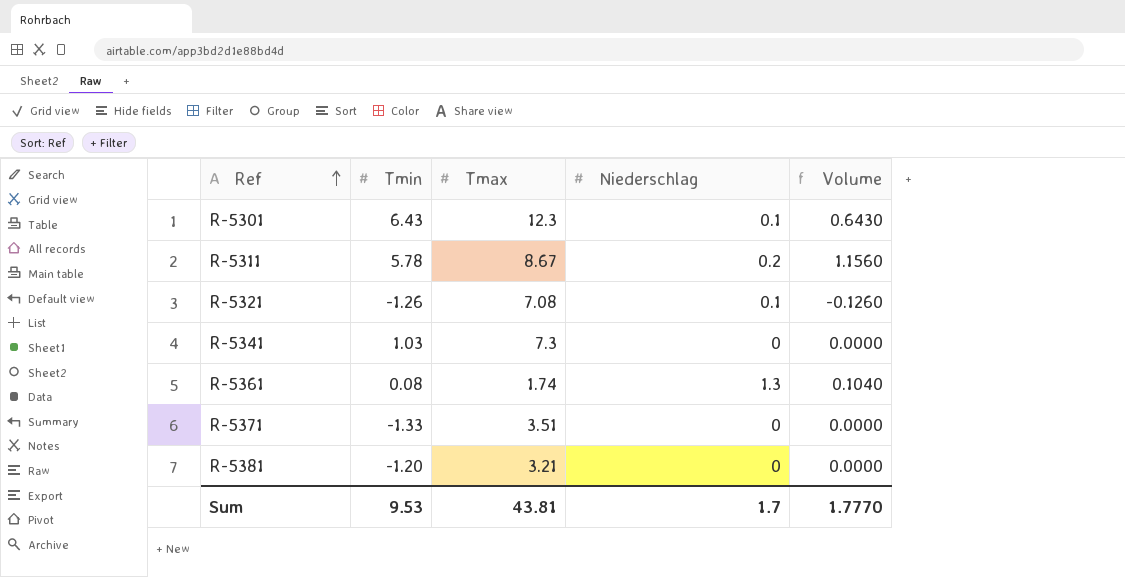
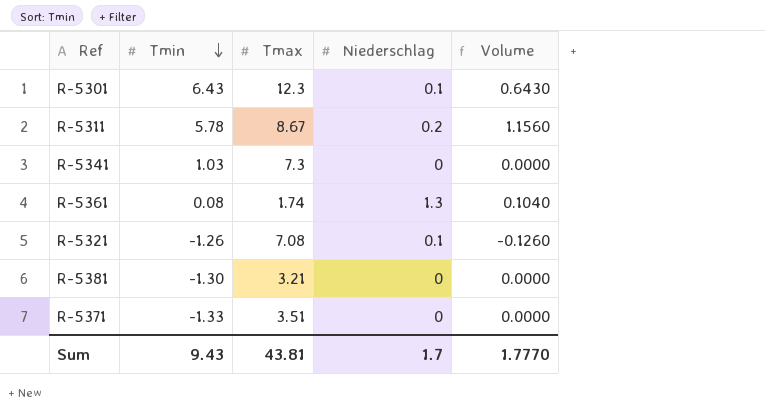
row order: Ref ascending -> Tmin descending
R-5381 | Tmin: -1.20 -> -1.30
Sum | Tmin: 9.53 -> 9.43

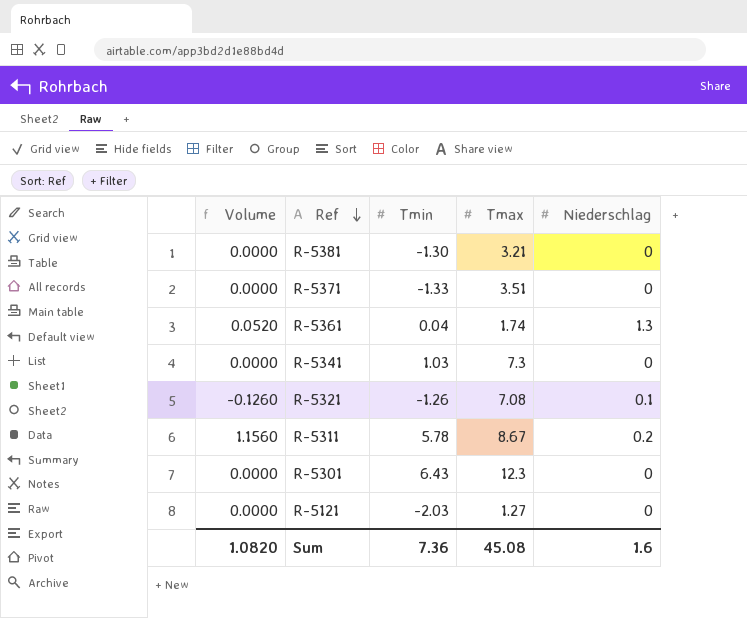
row order: Tmin descending -> Ref descending
column Volume | position: 5 -> 1
R-5361 | Volume: 0.1040 -> 0.0520
R-5361 | Tmin: 0.08 -> 0.04
R-5301 | Volume: 0.6430 -> 0.0000
R-5301 | Niederschlag: 0.1 -> 0
row R-5121: none -> 0.0000 | -2.03 | 1.27 | 0
Sum | Volume: 1.7770 -> 1.0820
Sum | Tmin: 9.43 -> 7.36
Sum | Tmax: 43.81 -> 45.08
Sum | Niederschlag: 1.7 -> 1.6

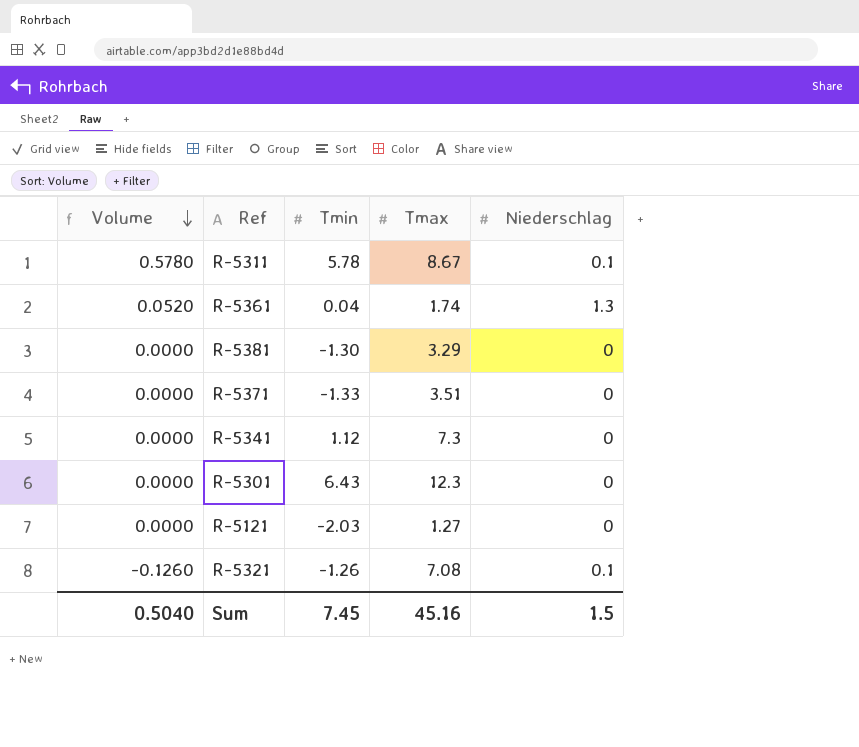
row order: Ref descending -> Volume descending
R-5311 | Volume: 1.1560 -> 0.5780
R-5311 | Niederschlag: 0.2 -> 0.1
R-5381 | Tmax: 3.21 -> 3.29
R-5341 | Tmin: 1.03 -> 1.12
Sum | Volume: 1.0820 -> 0.5040
Sum | Tmin: 7.36 -> 7.45
Sum | Tmax: 45.08 -> 45.16
Sum | Niederschlag: 1.6 -> 1.5

